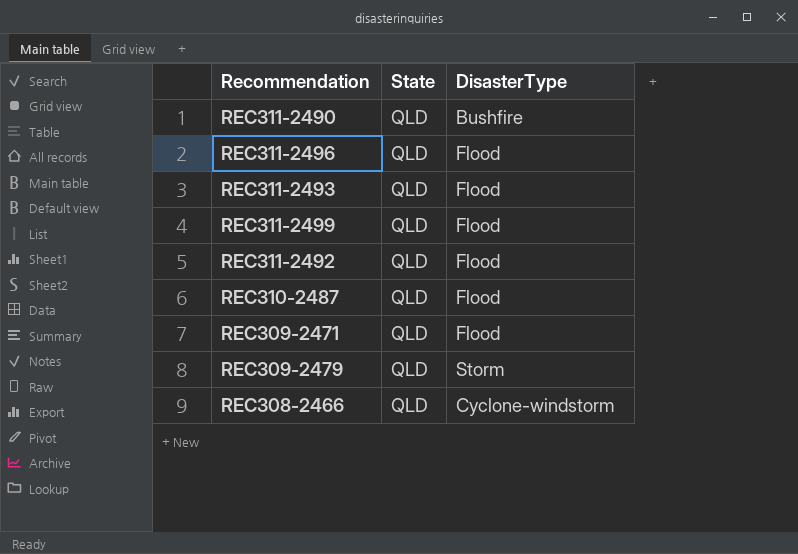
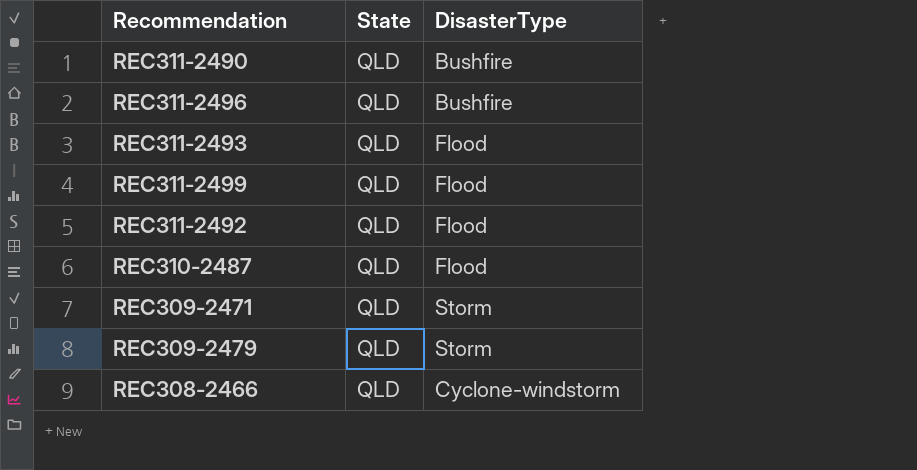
REC311-2496 | DisasterType: Flood -> Bushfire
REC309-2471 | DisasterType: Flood -> Storm

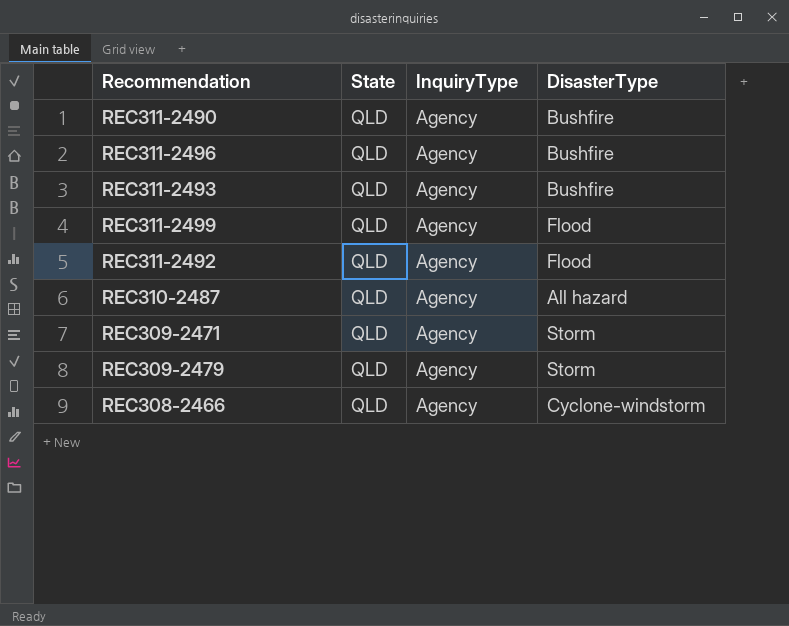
column InquiryType | position: none -> 3
REC311-2493 | DisasterType: Flood -> Bushfire
REC310-2487 | DisasterType: Flood -> All hazard

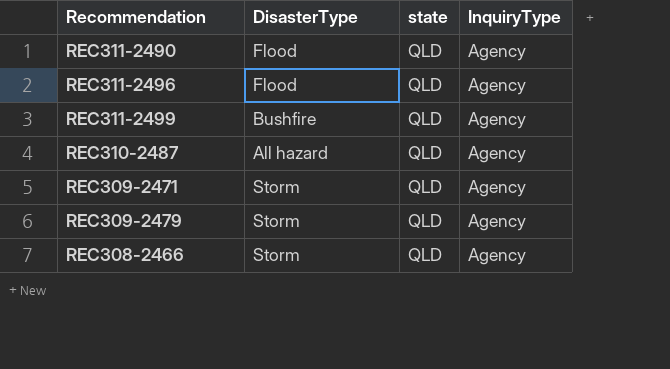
column DisasterType | position: 4 -> 2
column name: State -> state
row REC311-2493: QLD | Agency | Bushfire -> none
row REC311-2492: QLD | Agency | Flood -> none
REC311-2490 | DisasterType: Bushfire -> Flood
REC311-2496 | DisasterType: Bushfire -> Flood
REC311-2499 | DisasterType: Flood -> Bushfire
REC308-2466 | DisasterType: Cyclone-windstorm -> Storm

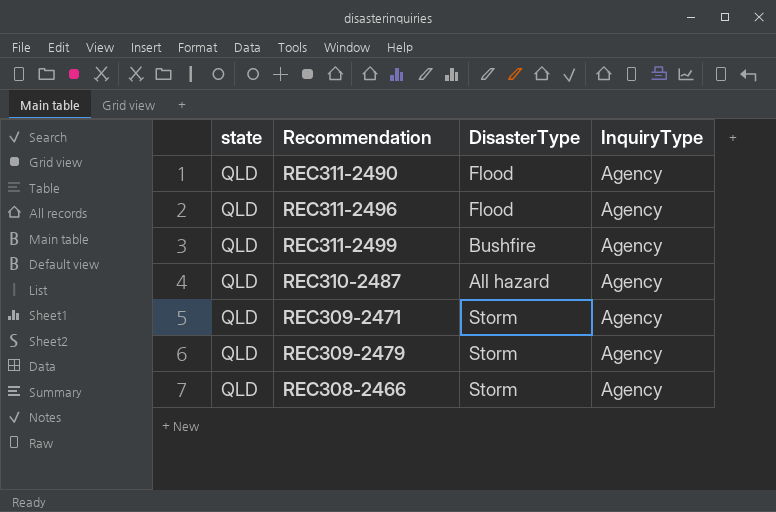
column state | position: 3 -> 1

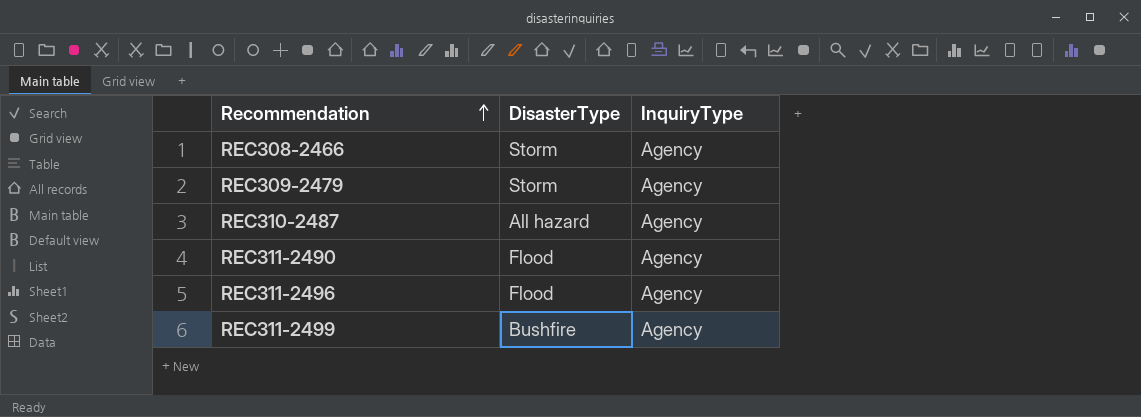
row order: none -> Recommendation ascending
column state | position: 1 -> none
row REC309-2471: QLD | Storm | Agency -> none

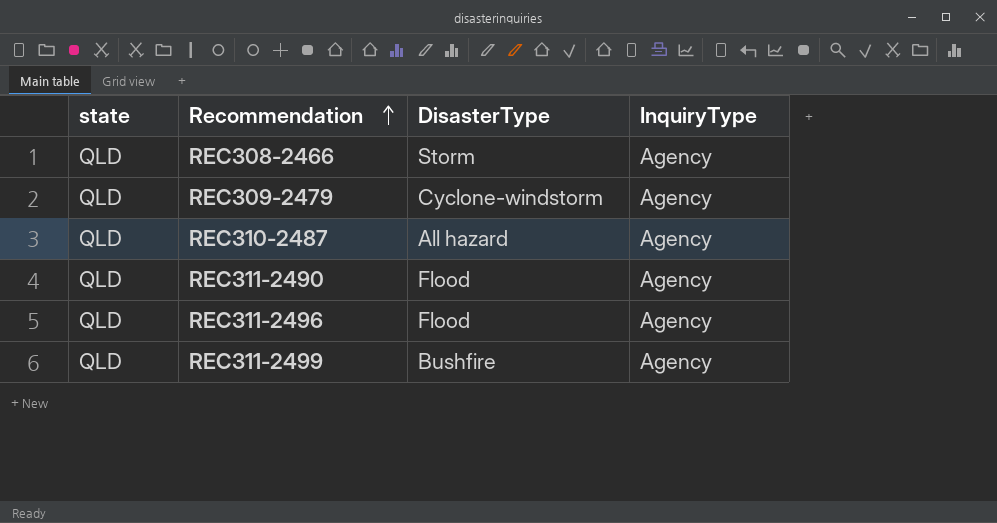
column state | position: none -> 1
REC309-2479 | DisasterType: Storm -> Cyclone-windstorm

